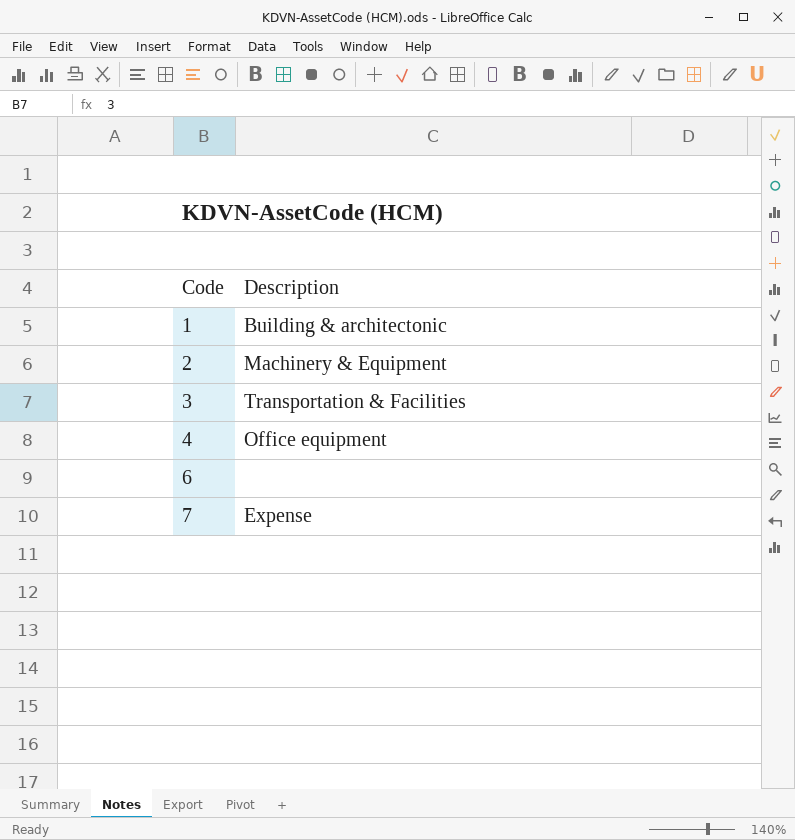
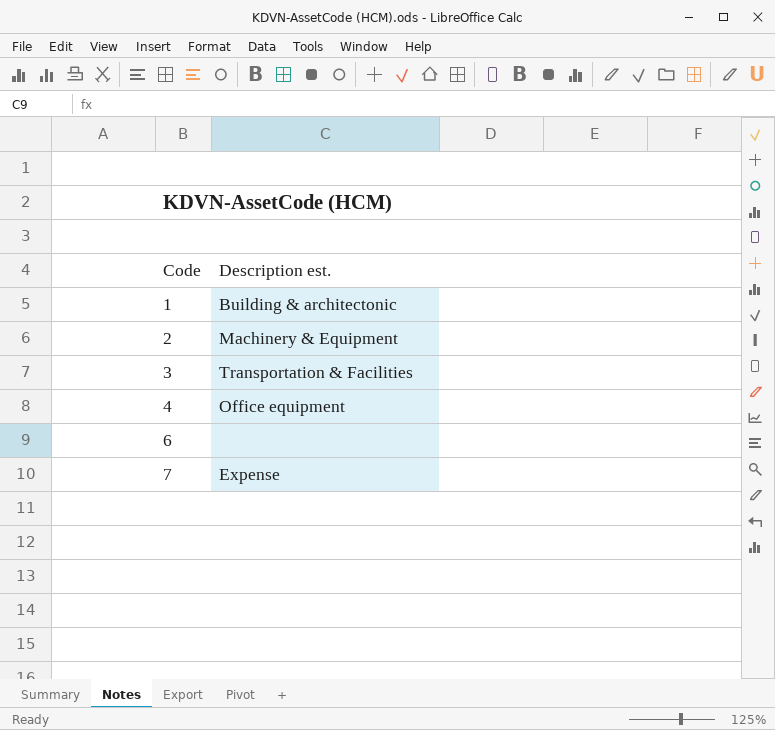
column name: Description -> Description est.

